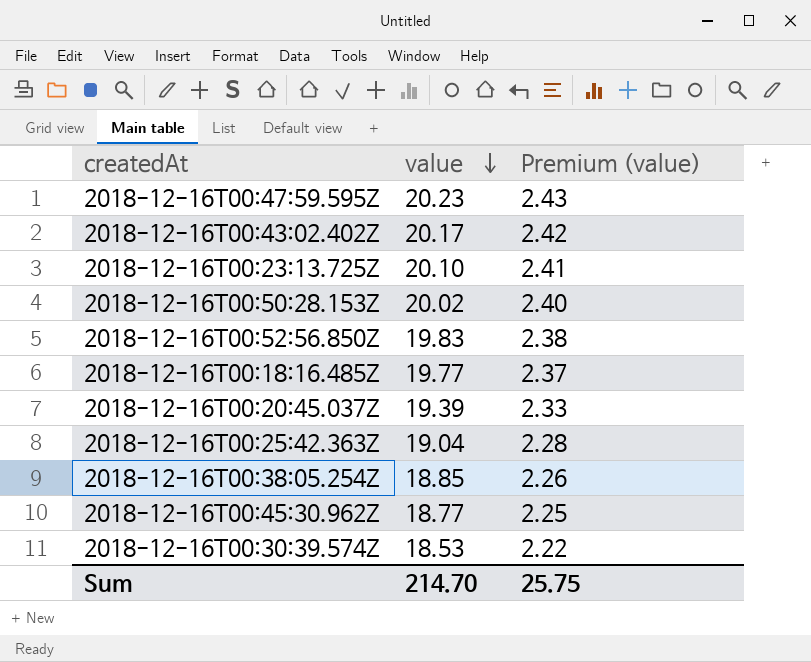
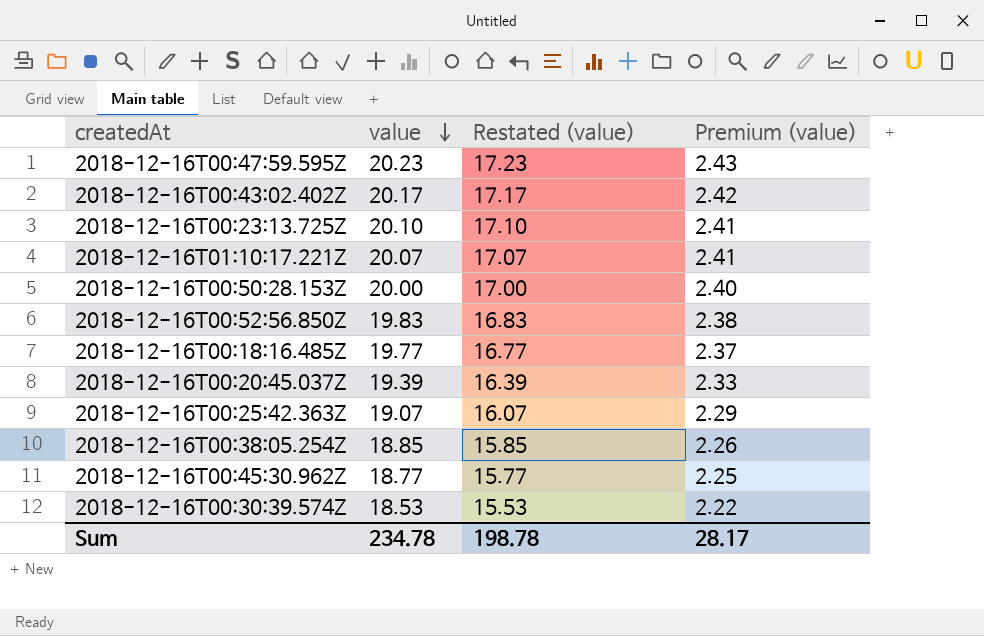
column Restated (value) | formula: none -> [value] - 3
row 2018-12-16T01:10:17.221Z: none -> 20.07 | 17.07 | 2.41
2018-12-16T00:50:28.153Z | value: 20.02 -> 20.00
2018-12-16T00:25:42.363Z | value: 19.04 -> 19.07
2018-12-16T00:25:42.363Z | Premium (value): 2.28 -> 2.29
Sum | value: 214.70 -> 234.78
Sum | Premium (value): 25.75 -> 28.17

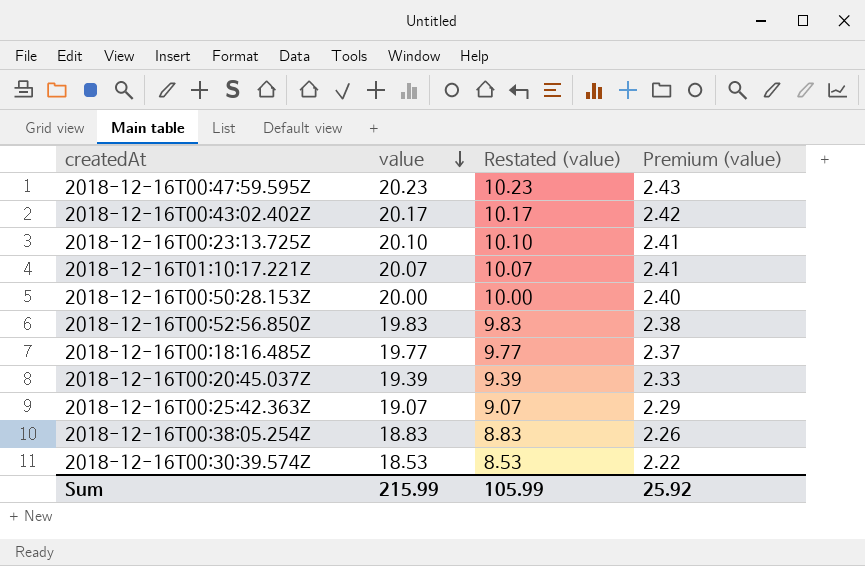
column Restated (value) | formula: [value] - 3 -> [value] - 10
row 2018-12-16T00:45:30.962Z: 18.77 | 15.77 | 2.25 -> none
2018-12-16T00:38:05.254Z | value: 18.85 -> 18.83
Sum | value: 234.78 -> 215.99
Sum | Restated (value): 198.78 -> 105.99
Sum | Premium (value): 28.17 -> 25.92

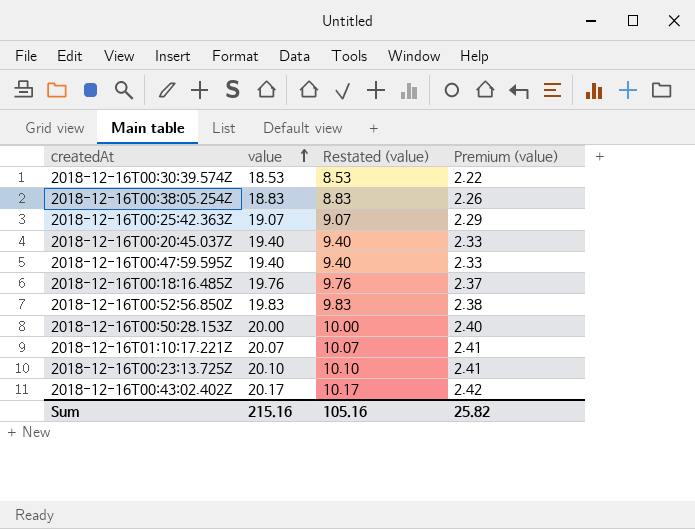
row order: value descending -> value ascending
2018-12-16T00:20:45.037Z | value: 19.39 -> 19.40
2018-12-16T00:20:45.037Z | Restated (value): 9.39 -> 9.40
2018-12-16T00:47:59.595Z | value: 20.23 -> 19.40
2018-12-16T00:47:59.595Z | Restated (value): 10.23 -> 9.40
2018-12-16T00:47:59.595Z | Premium (value): 2.43 -> 2.33
2018-12-16T00:18:16.485Z | value: 19.77 -> 19.76
2018-12-16T00:18:16.485Z | Restated (value): 9.77 -> 9.76
Sum | value: 215.99 -> 215.16
Sum | Restated (value): 105.99 -> 105.16
Sum | Premium (value): 25.92 -> 25.82

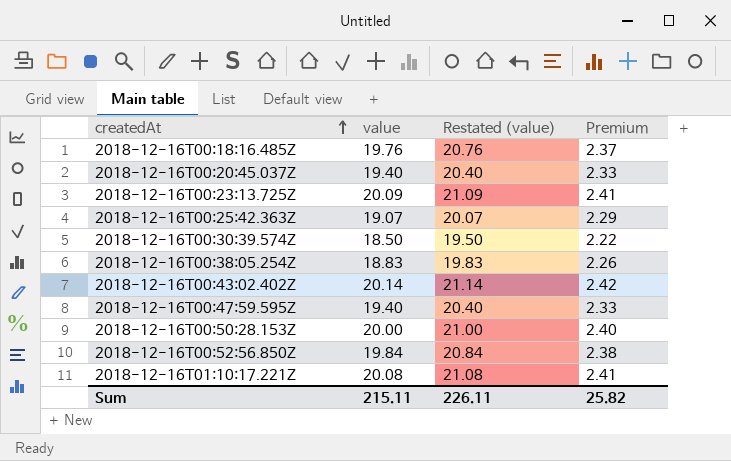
row order: value ascending -> createdAt ascending
column Restated (value) | formula: [value] - 10 -> [value] + 1
column name: Premium (value) -> Premium
2018-12-16T00:23:13.725Z | value: 20.10 -> 20.09
2018-12-16T00:30:39.574Z | value: 18.53 -> 18.50
2018-12-16T00:43:02.402Z | value: 20.17 -> 20.14
2018-12-16T00:52:56.850Z | value: 19.83 -> 19.84
2018-12-16T01:10:17.221Z | value: 20.07 -> 20.08
Sum | value: 215.16 -> 215.11
Sum | Restated (value): 105.16 -> 226.11

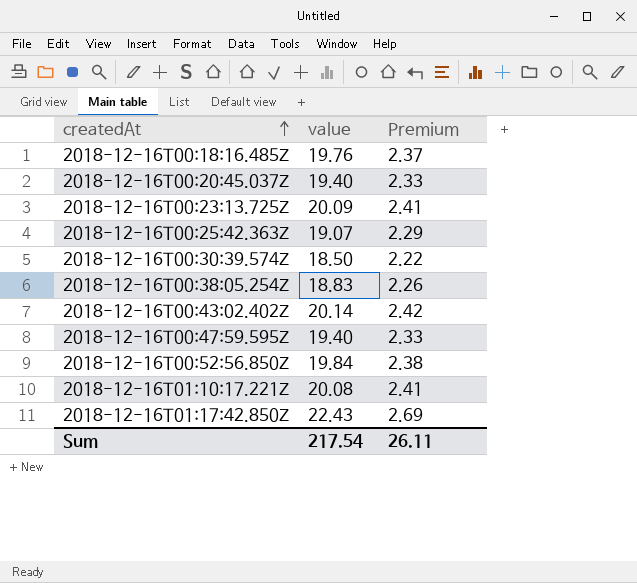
column Restated (value) | formula: [value] + 1 -> none
row 2018-12-16T00:50:28.153Z: 20.00 | 21.00 | 2.40 -> none
row 2018-12-16T01:17:42.850Z: none -> 22.43 | 2.69
Sum | value: 215.11 -> 217.54
Sum | Premium: 25.82 -> 26.11

